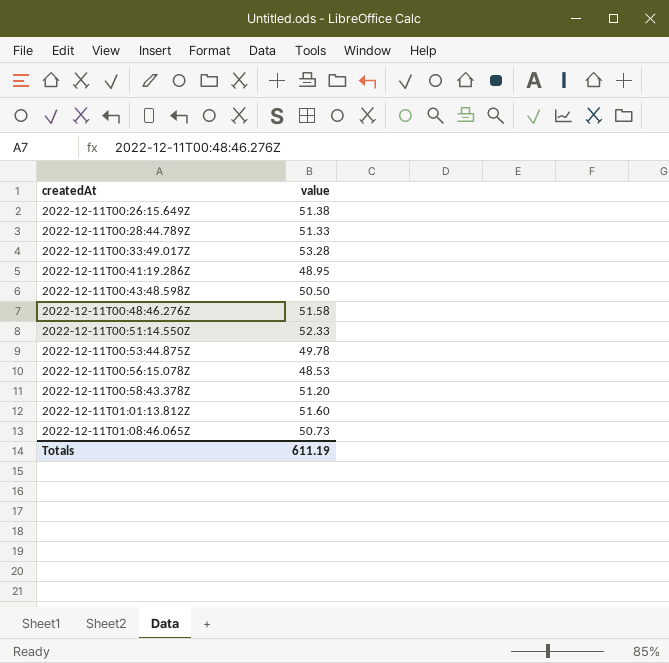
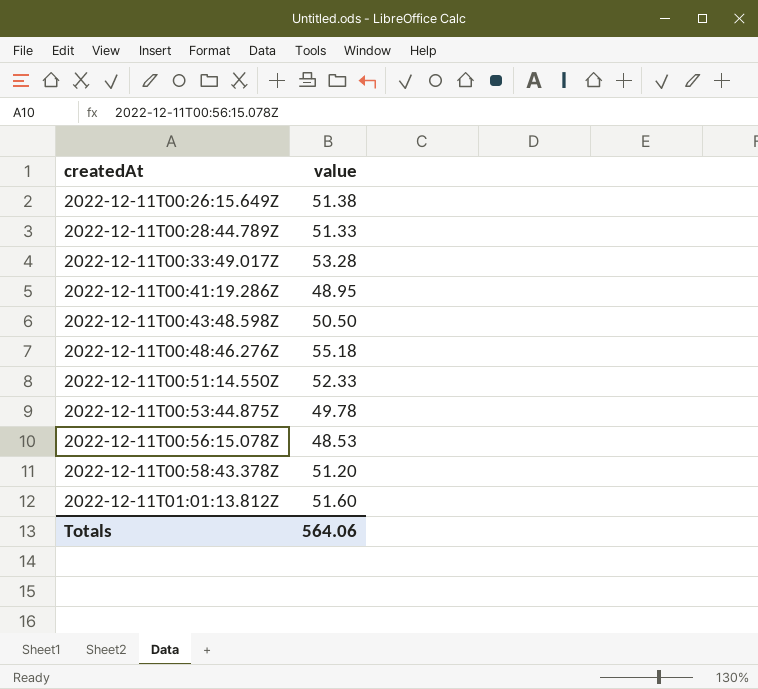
row 2022-12-11T01:08:46.065Z: 50.73 -> none
2022-12-11T00:48:46.276Z | value: 51.58 -> 55.18
Totals | value: 611.19 -> 564.06

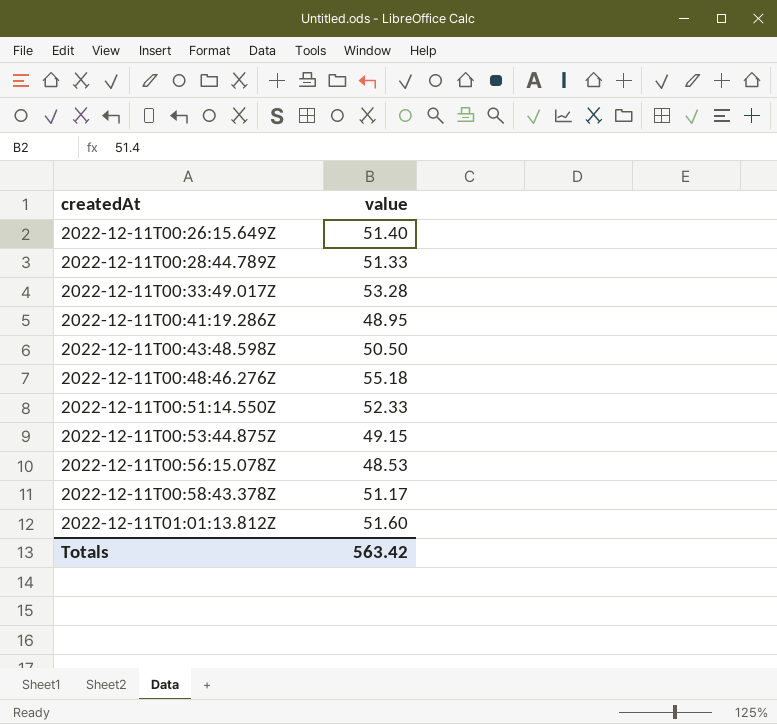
2022-12-11T00:26:15.649Z | value: 51.38 -> 51.40
2022-12-11T00:53:44.875Z | value: 49.78 -> 49.15
2022-12-11T00:58:43.378Z | value: 51.20 -> 51.17
Totals | value: 564.06 -> 563.42

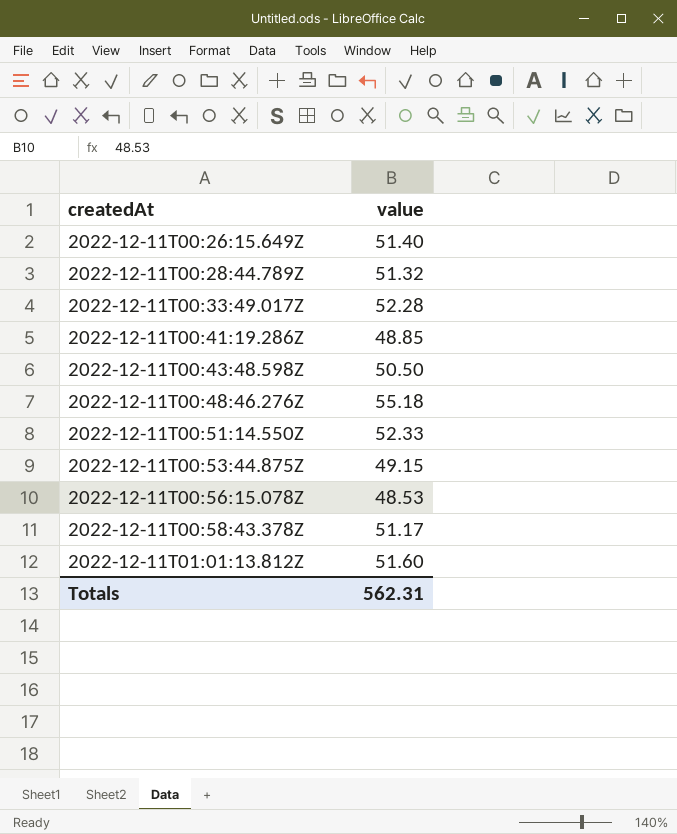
2022-12-11T00:28:44.789Z | value: 51.33 -> 51.32
2022-12-11T00:33:49.017Z | value: 53.28 -> 52.28
2022-12-11T00:41:19.286Z | value: 48.95 -> 48.85
Totals | value: 563.42 -> 562.31

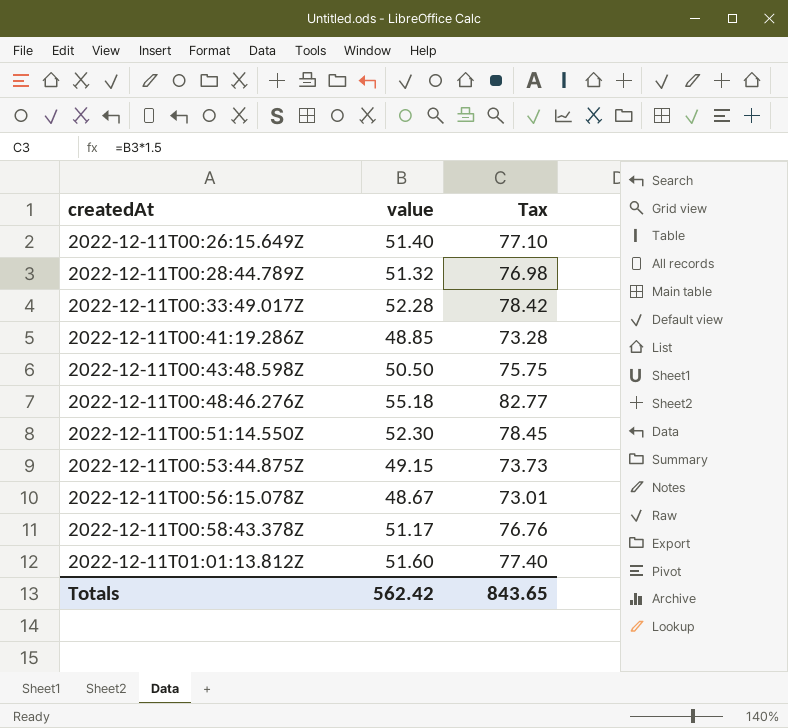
column Tax | formula: none -> [value] * 1.5
2022-12-11T00:51:14.550Z | value: 52.33 -> 52.30
2022-12-11T00:56:15.078Z | value: 48.53 -> 48.67
Totals | value: 562.31 -> 562.42

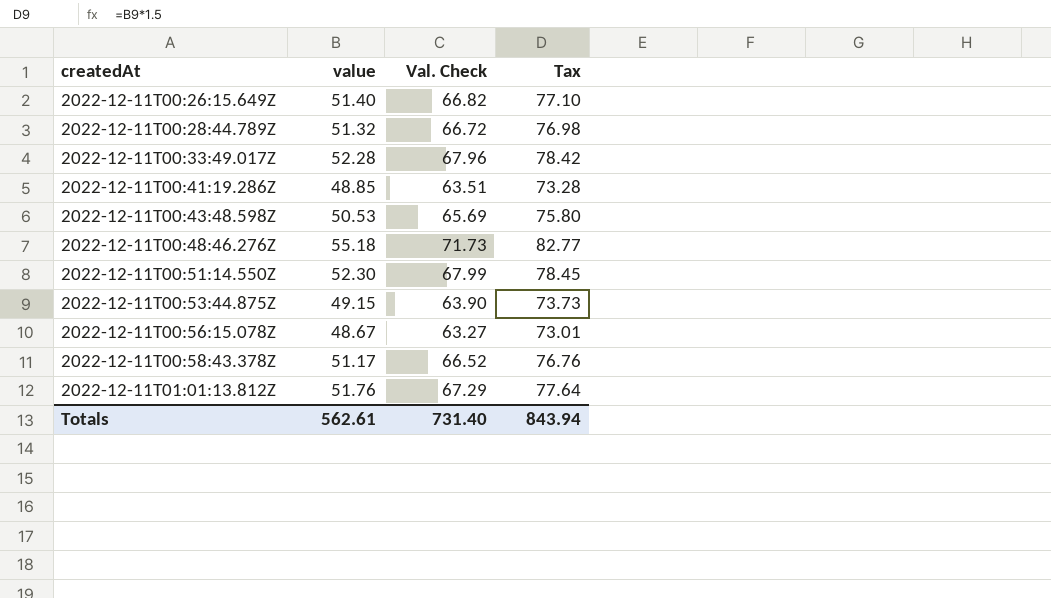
column Val. Check | formula: none -> [value] * 1.3
2022-12-11T00:43:48.598Z | value: 50.50 -> 50.53
2022-12-11T00:43:48.598Z | Tax: 75.75 -> 75.80
2022-12-11T01:01:13.812Z | value: 51.60 -> 51.76
2022-12-11T01:01:13.812Z | Tax: 77.40 -> 77.64
Totals | value: 562.42 -> 562.61
Totals | Tax: 843.65 -> 843.94

